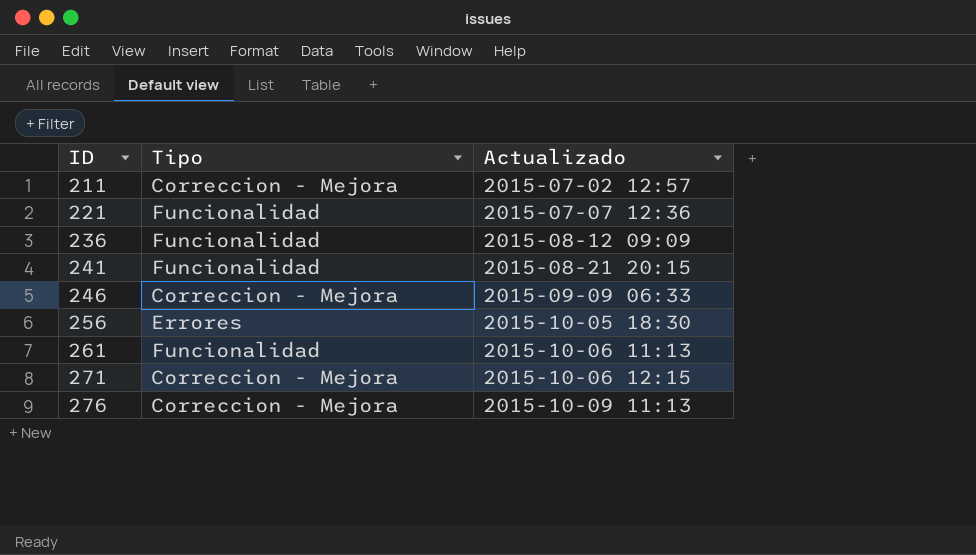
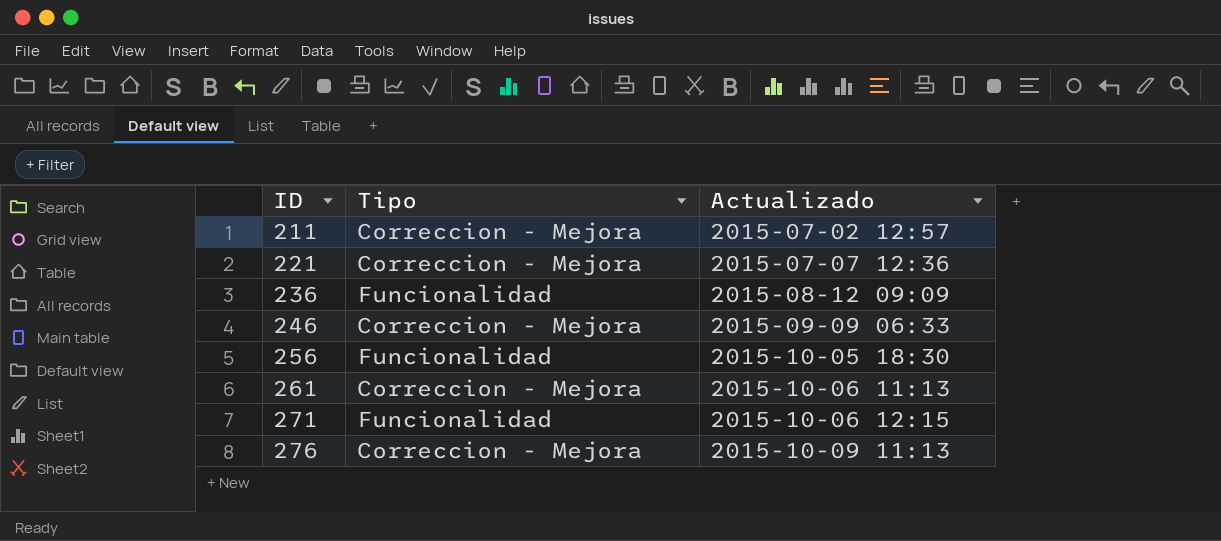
row 241: Funcionalidad | 2015-08-21 20:15 -> none
221 | Tipo: Funcionalidad -> Correccion - Mejora
256 | Tipo: Errores -> Funcionalidad
261 | Tipo: Funcionalidad -> Correccion - Mejora
271 | Tipo: Correccion - Mejora -> Funcionalidad

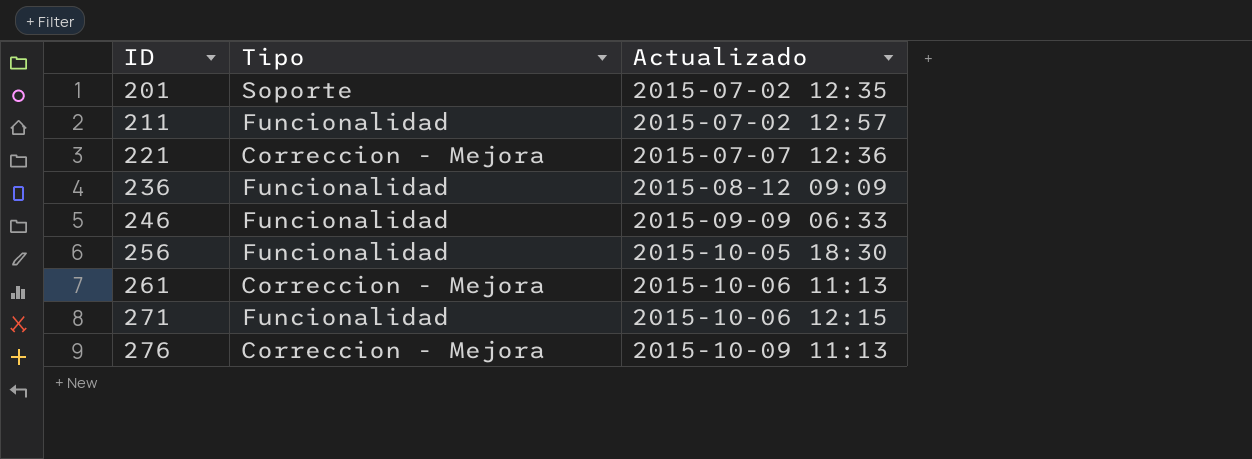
row 201: none -> Soporte | 2015-07-02 12:35
211 | Tipo: Correccion - Mejora -> Funcionalidad
246 | Tipo: Correccion - Mejora -> Funcionalidad

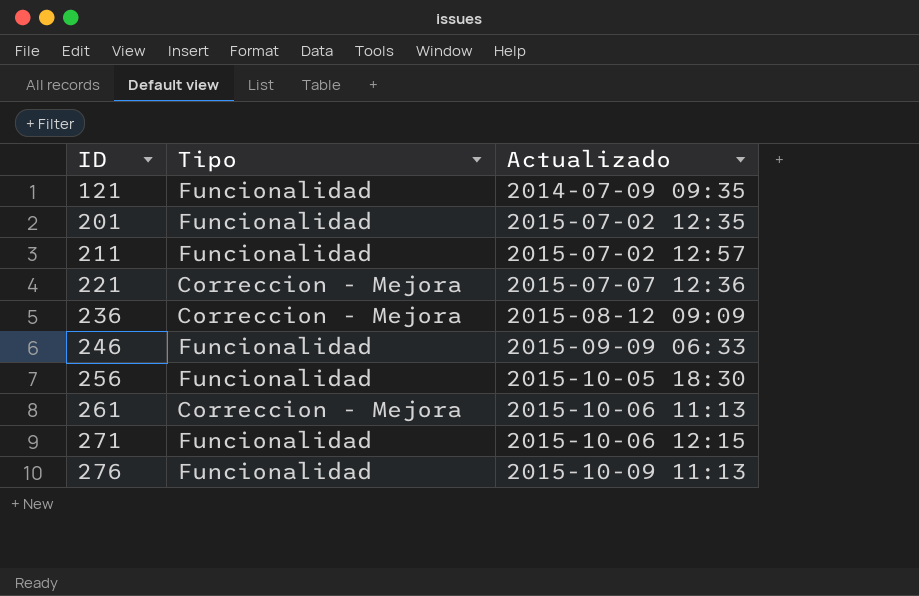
row 121: none -> Funcionalidad | 2014-07-09 09:35
201 | Tipo: Soporte -> Funcionalidad
236 | Tipo: Funcionalidad -> Correccion - Mejora
276 | Tipo: Correccion - Mejora -> Funcionalidad

